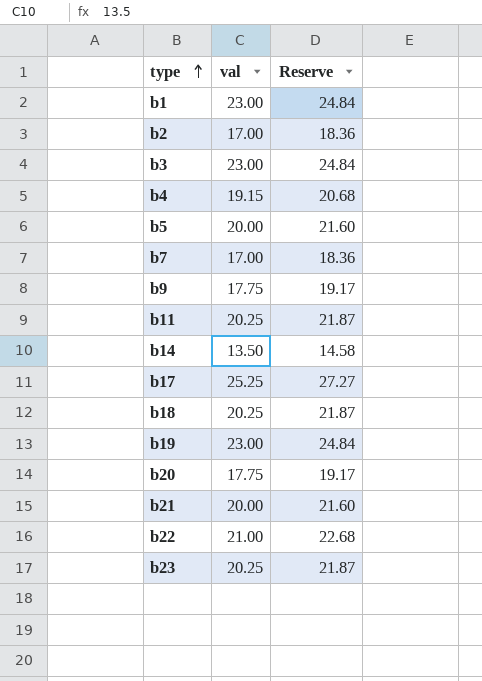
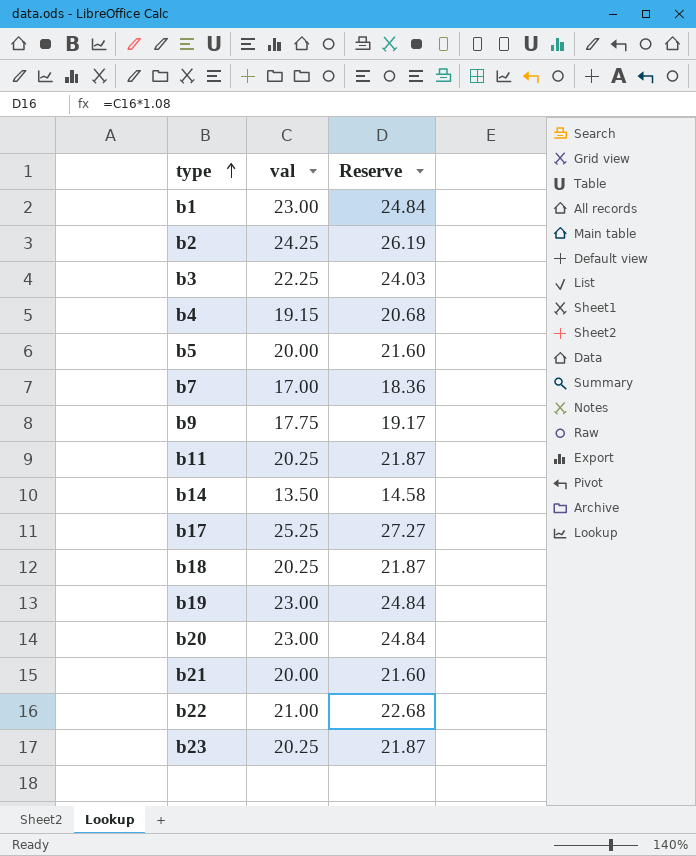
b2 | val: 17.00 -> 24.25
b2 | Reserve: 18.36 -> 26.19
b3 | val: 23.00 -> 22.25
b3 | Reserve: 24.84 -> 24.03
b20 | val: 17.75 -> 23.00
b20 | Reserve: 19.17 -> 24.84

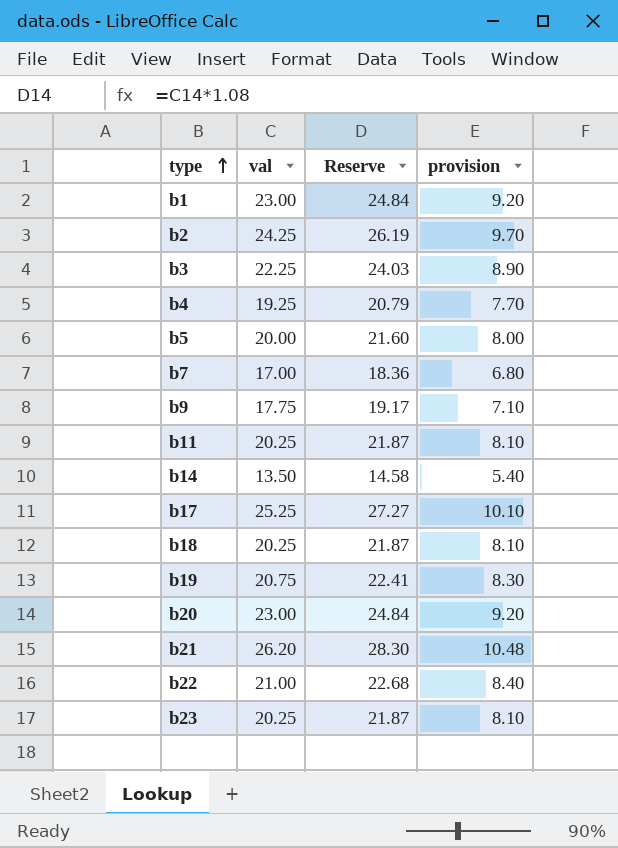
column provision | formula: none -> [val] * 0.4
b4 | val: 19.15 -> 19.25
b4 | Reserve: 20.68 -> 20.79
b19 | val: 23.00 -> 20.75
b19 | Reserve: 24.84 -> 22.41
b21 | val: 20.00 -> 26.20
b21 | Reserve: 21.60 -> 28.30

